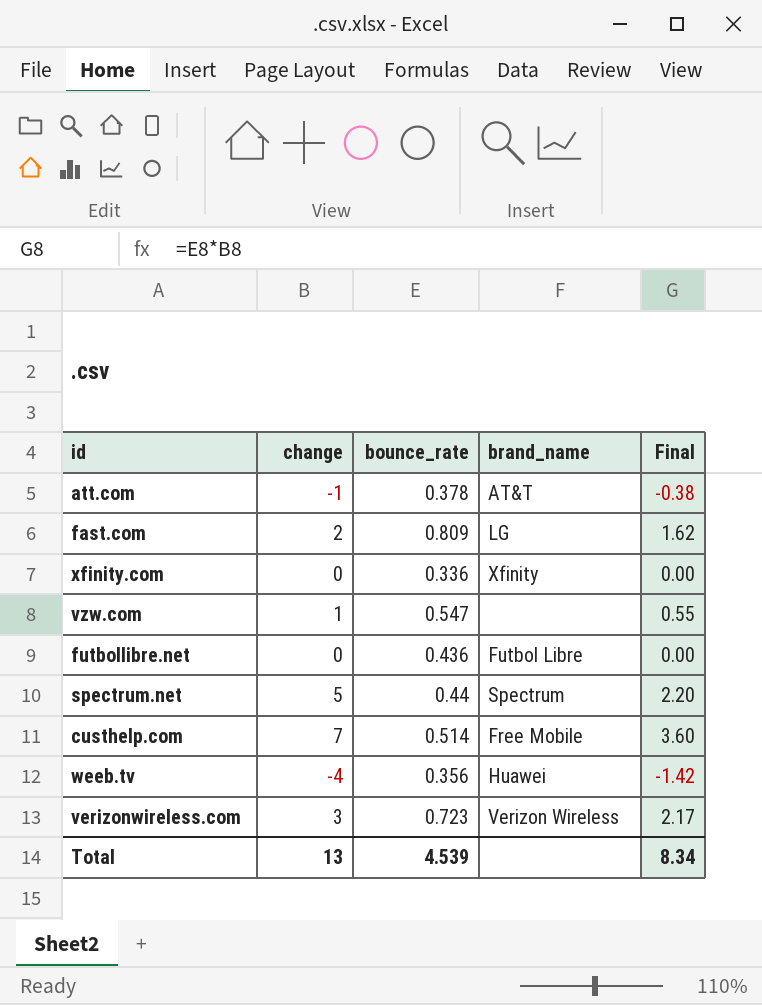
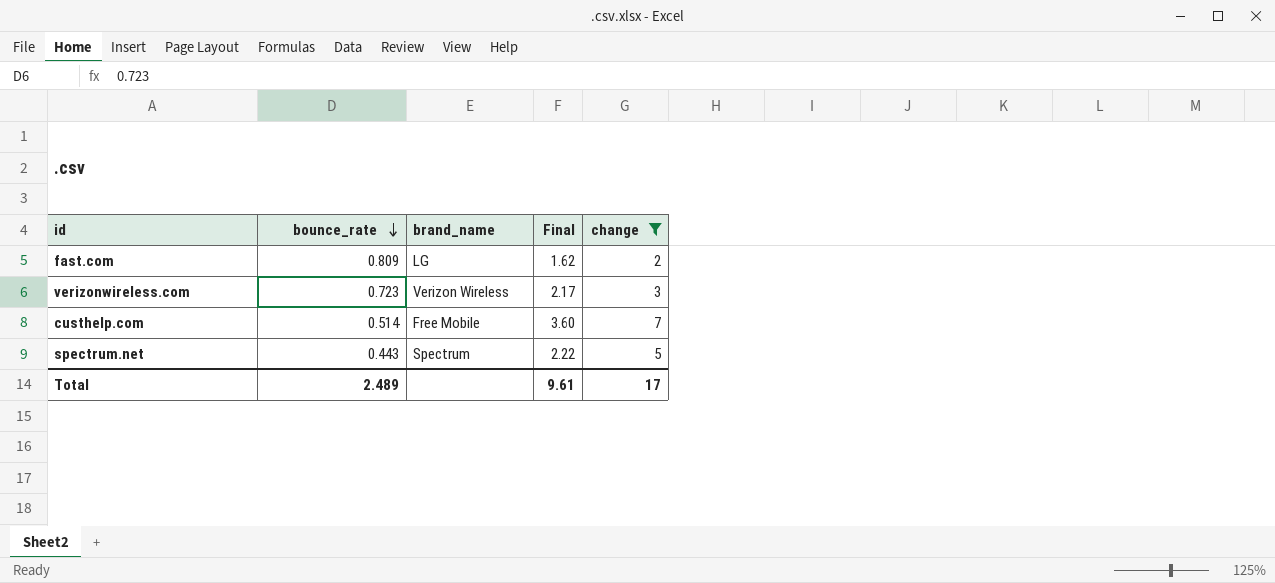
filter: none -> change >= 2
row order: none -> bounce_rate descending
column change | position: 2 -> 5
spectrum.net | bounce_rate: 0.44 -> 0.443
spectrum.net | Final: 2.20 -> 2.22
Total | bounce_rate: 4.539 -> 2.489
Total | Final: 8.34 -> 9.61
Total | change: 13 -> 17

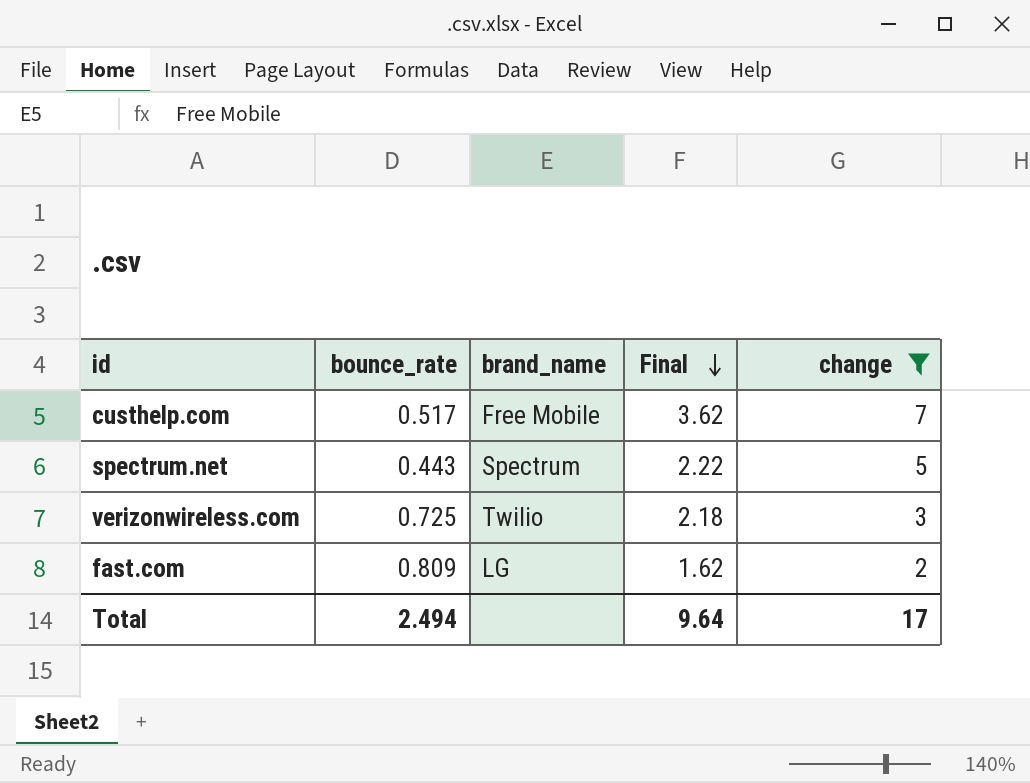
row order: bounce_rate descending -> Final descending
custhelp.com | bounce_rate: 0.514 -> 0.517
custhelp.com | Final: 3.60 -> 3.62
verizonwireless.com | bounce_rate: 0.723 -> 0.725
verizonwireless.com | brand_name: Verizon Wireless -> Twilio
verizonwireless.com | Final: 2.17 -> 2.18
Total | bounce_rate: 2.489 -> 2.494
Total | Final: 9.61 -> 9.64

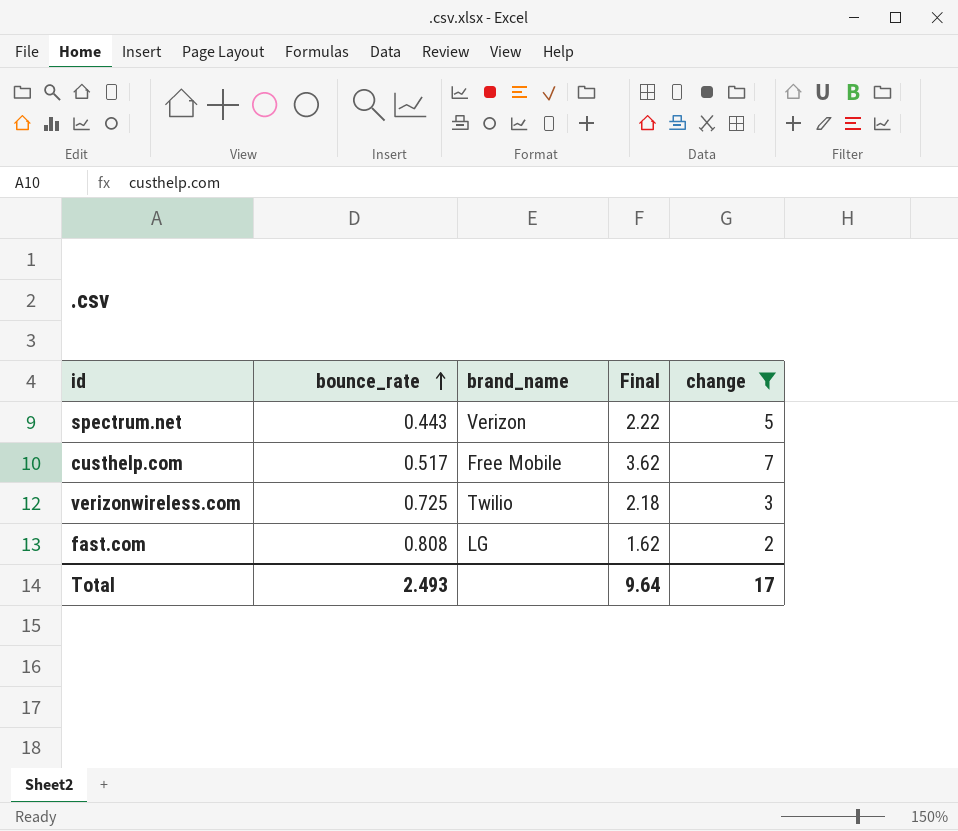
row order: Final descending -> bounce_rate ascending
spectrum.net | brand_name: Spectrum -> Verizon
fast.com | bounce_rate: 0.809 -> 0.808
Total | bounce_rate: 2.494 -> 2.493

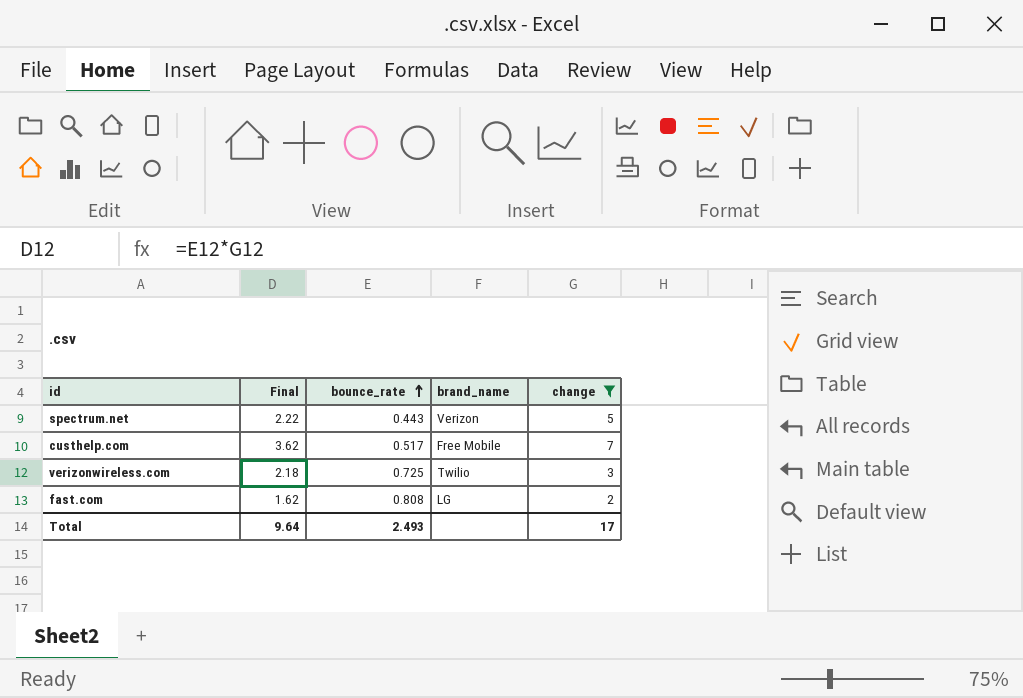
column Final | position: 4 -> 2

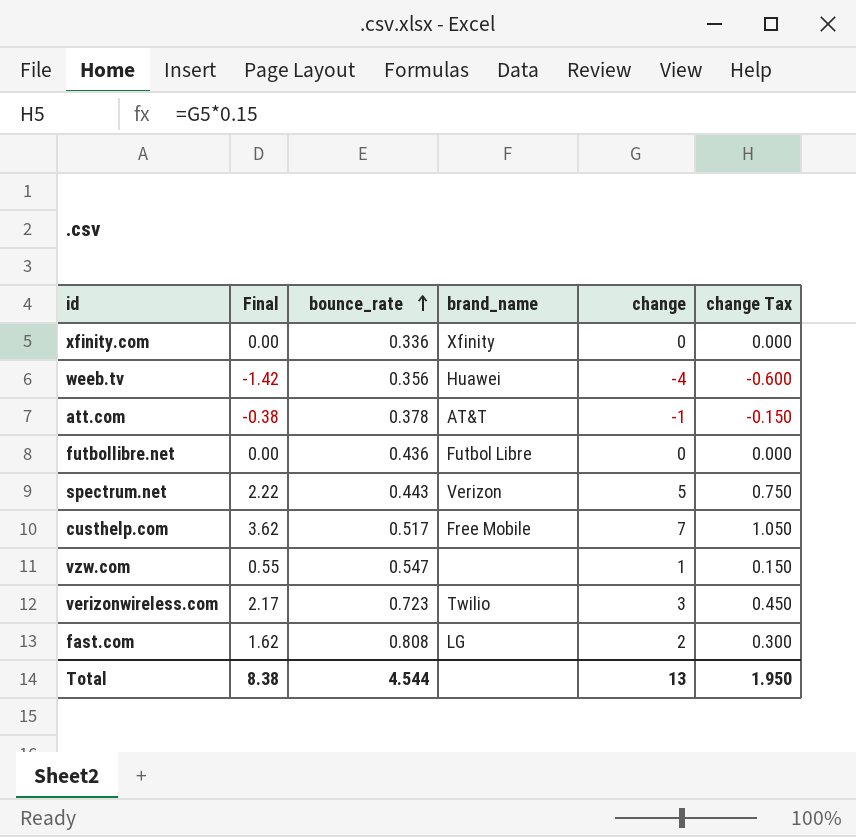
filter: change >= 2 -> none
column change Tax | formula: none -> [change] * 0.15
verizonwireless.com | Final: 2.18 -> 2.17
verizonwireless.com | bounce_rate: 0.725 -> 0.723
Total | Final: 9.64 -> 8.38
Total | bounce_rate: 2.493 -> 4.544
Total | change: 17 -> 13

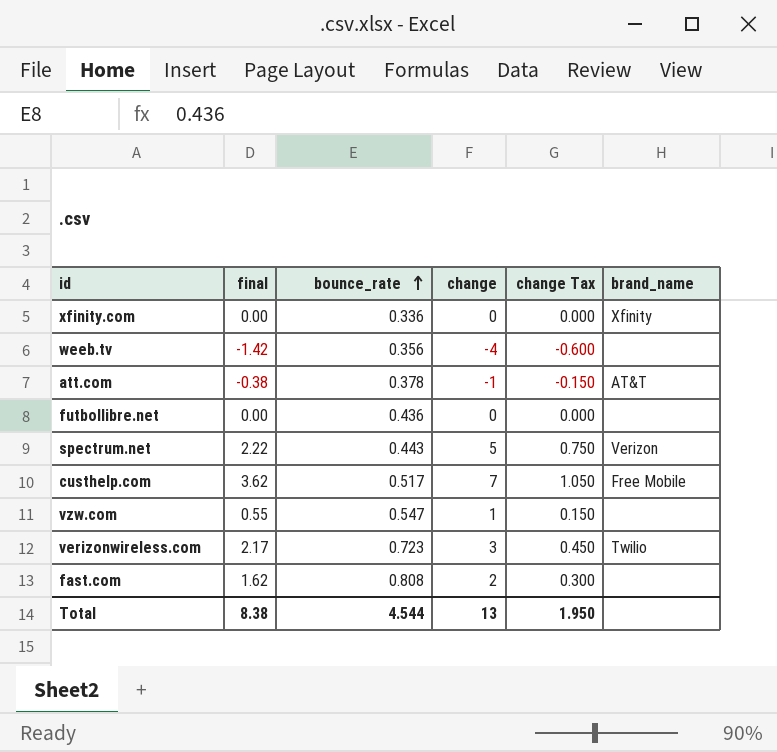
column name: Final -> final
column brand_name | position: 4 -> 6
weeb.tv | brand_name: Huawei -> none
futbollibre.net | brand_name: Futbol Libre -> none
fast.com | brand_name: LG -> none

